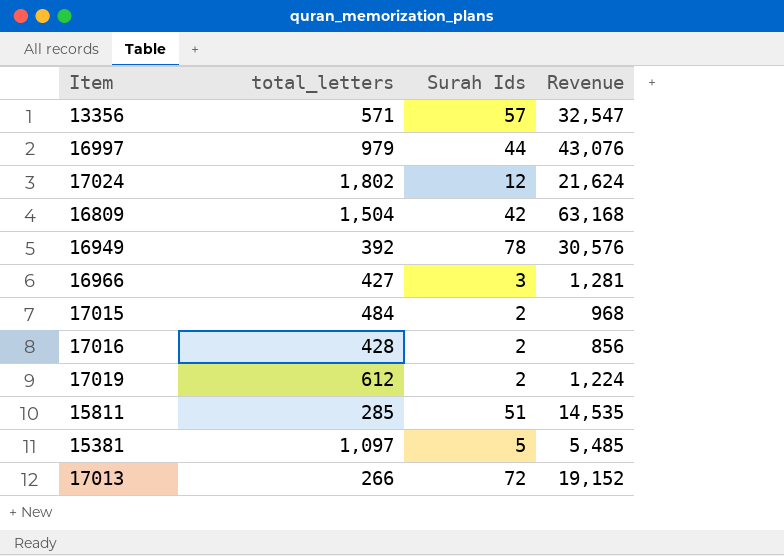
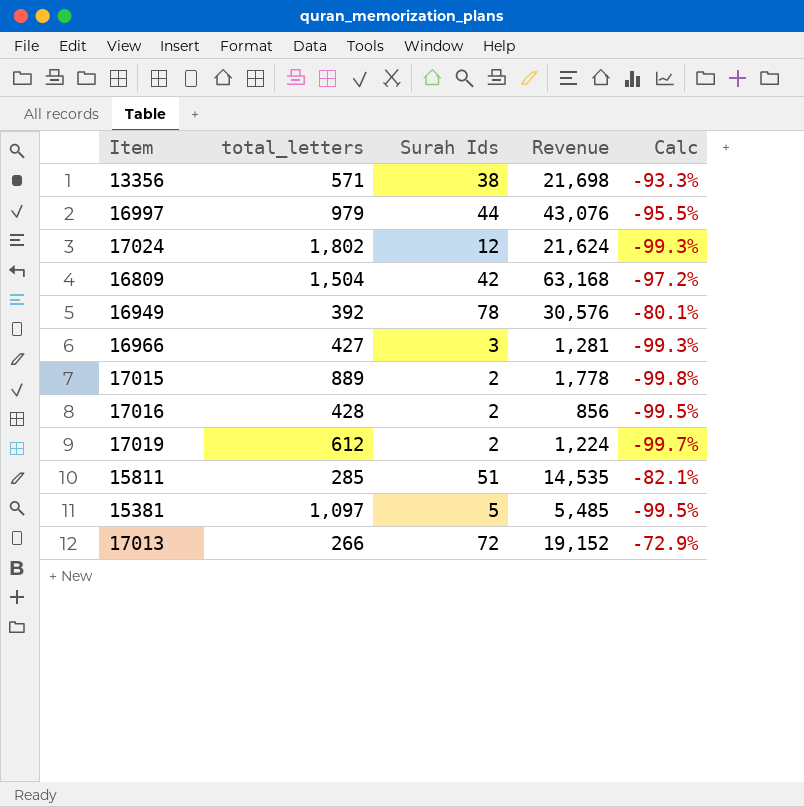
column Calc | formula: none -> ([Surah Ids] - [total_letters]) / [total_letters]
13356 | Surah Ids: 57 -> 38
13356 | Revenue: 32,547 -> 21,698
17015 | total_letters: 484 -> 889
17015 | Revenue: 968 -> 1,778

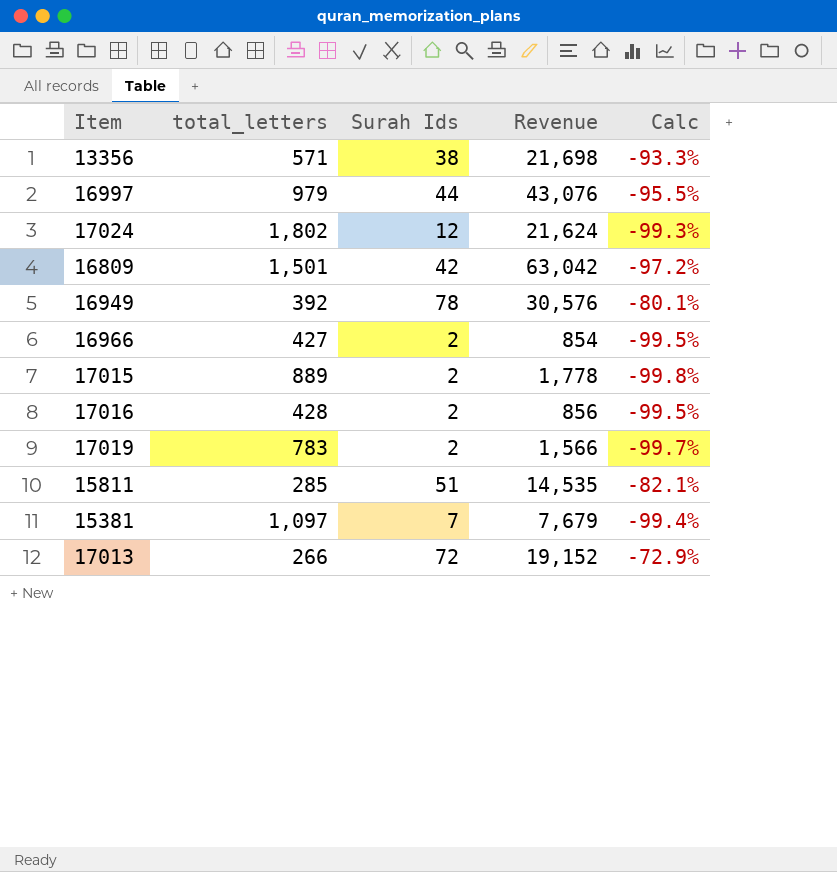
16809 | total_letters: 1,504 -> 1,501
16809 | Revenue: 63,168 -> 63,042
16966 | Surah Ids: 3 -> 2
16966 | Revenue: 1,281 -> 854
16966 | Calc: -99.3% -> -99.5%
17019 | total_letters: 612 -> 783
17019 | Revenue: 1,224 -> 1,566
15381 | Surah Ids: 5 -> 7
15381 | Revenue: 5,485 -> 7,679
15381 | Calc: -99.5% -> -99.4%

